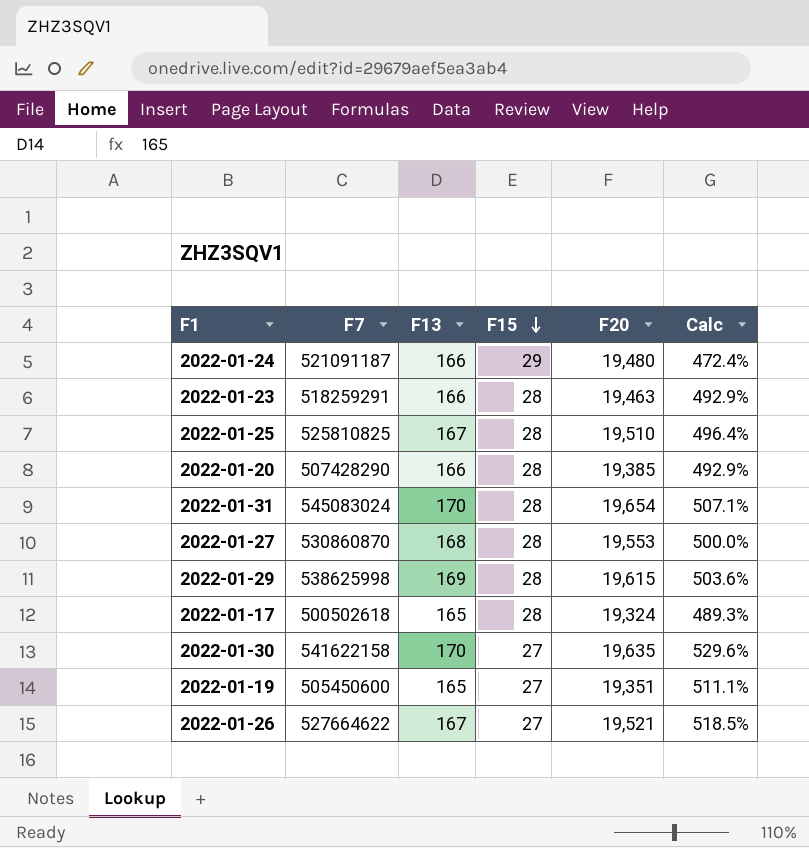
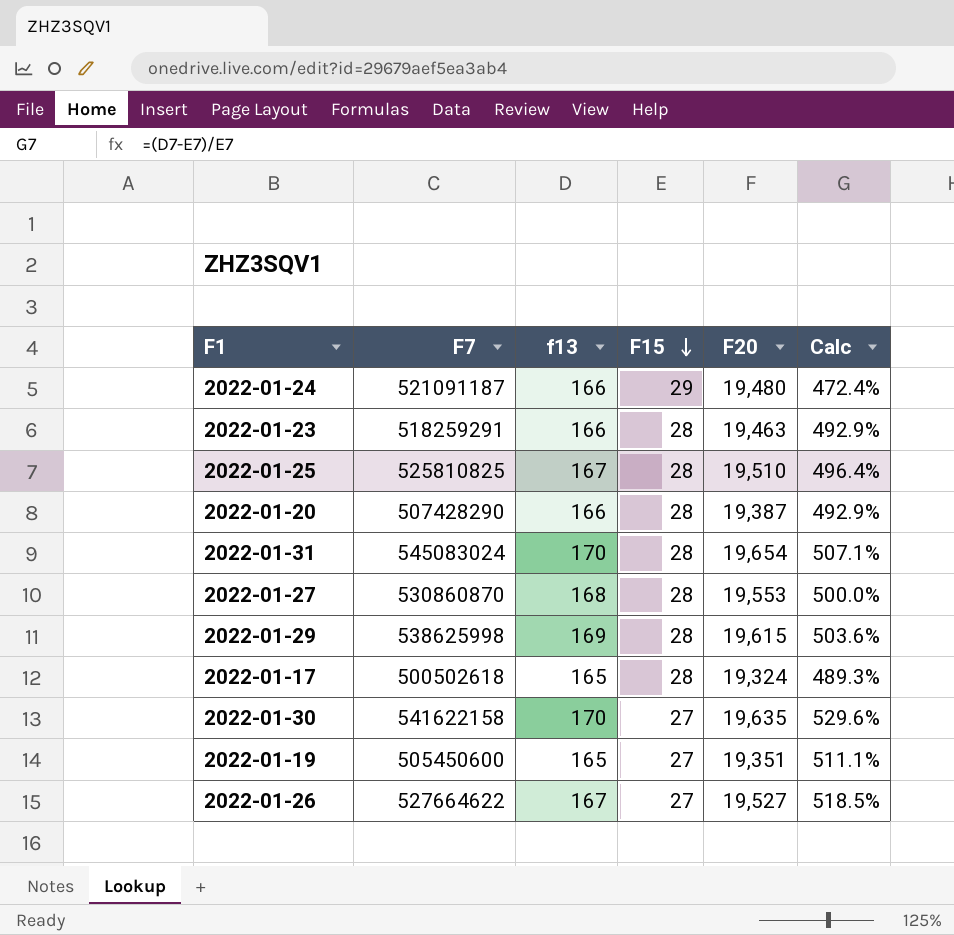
column name: F13 -> f13
2022-01-20 | F20: 19,385 -> 19,387
2022-01-26 | F20: 19,521 -> 19,527

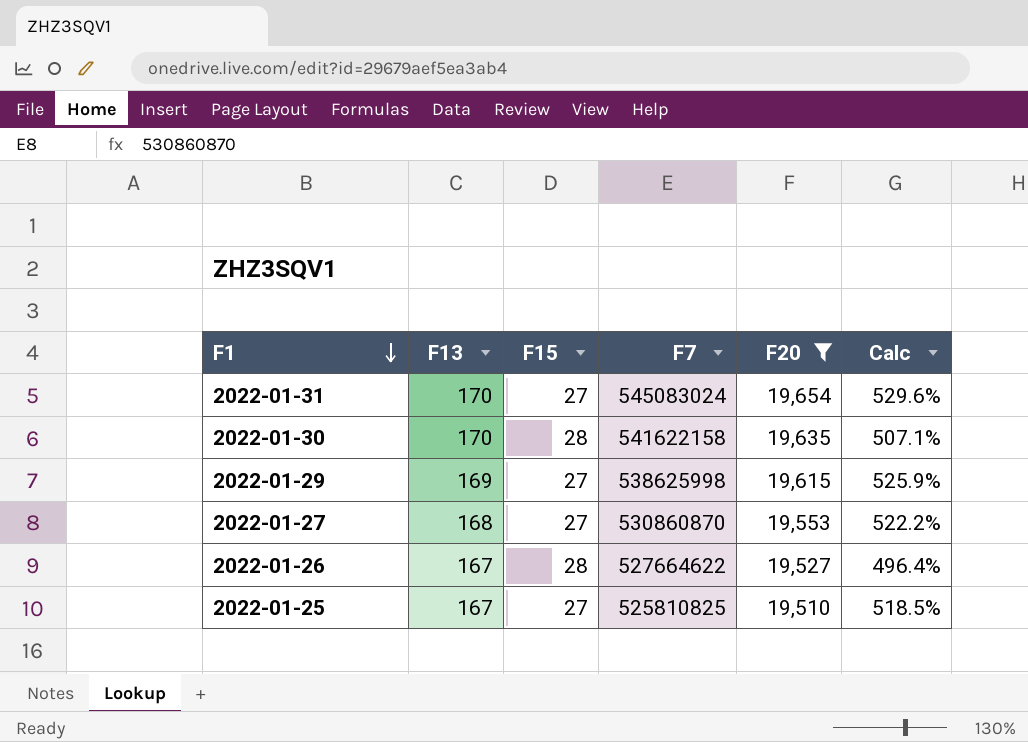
filter: none -> F20 >= 19,510
row order: F15 descending -> F1 descending
column name: f13 -> F13
column F7 | position: 2 -> 4
2022-01-31 | F15: 28 -> 27
2022-01-31 | Calc: 507.1% -> 529.6%
2022-01-30 | F15: 27 -> 28
2022-01-30 | Calc: 529.6% -> 507.1%
2022-01-29 | F15: 28 -> 27
2022-01-29 | Calc: 503.6% -> 525.9%
2022-01-27 | F15: 28 -> 27
2022-01-27 | Calc: 500.0% -> 522.2%
2022-01-26 | F15: 27 -> 28
2022-01-26 | Calc: 518.5% -> 496.4%
2022-01-25 | F15: 28 -> 27
2022-01-25 | Calc: 496.4% -> 518.5%

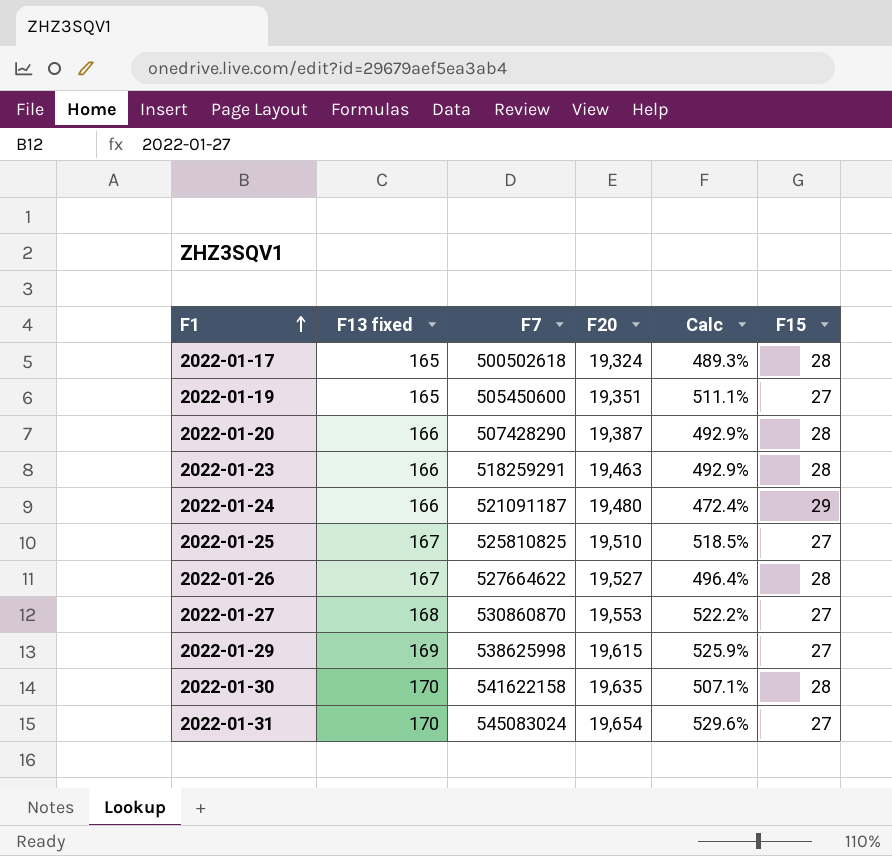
filter: F20 >= 19,510 -> none
row order: F1 descending -> F1 ascending
column name: F13 -> F13 fixed
column F15 | position: 3 -> 6

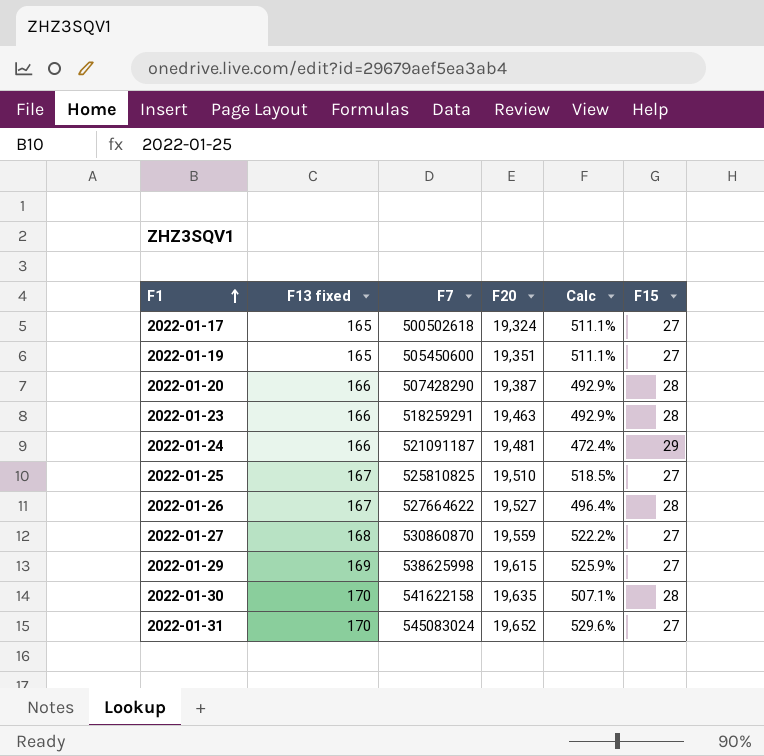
2022-01-17 | Calc: 489.3% -> 511.1%
2022-01-17 | F15: 28 -> 27
2022-01-24 | F20: 19,480 -> 19,481
2022-01-27 | F20: 19,553 -> 19,559
2022-01-31 | F20: 19,654 -> 19,652

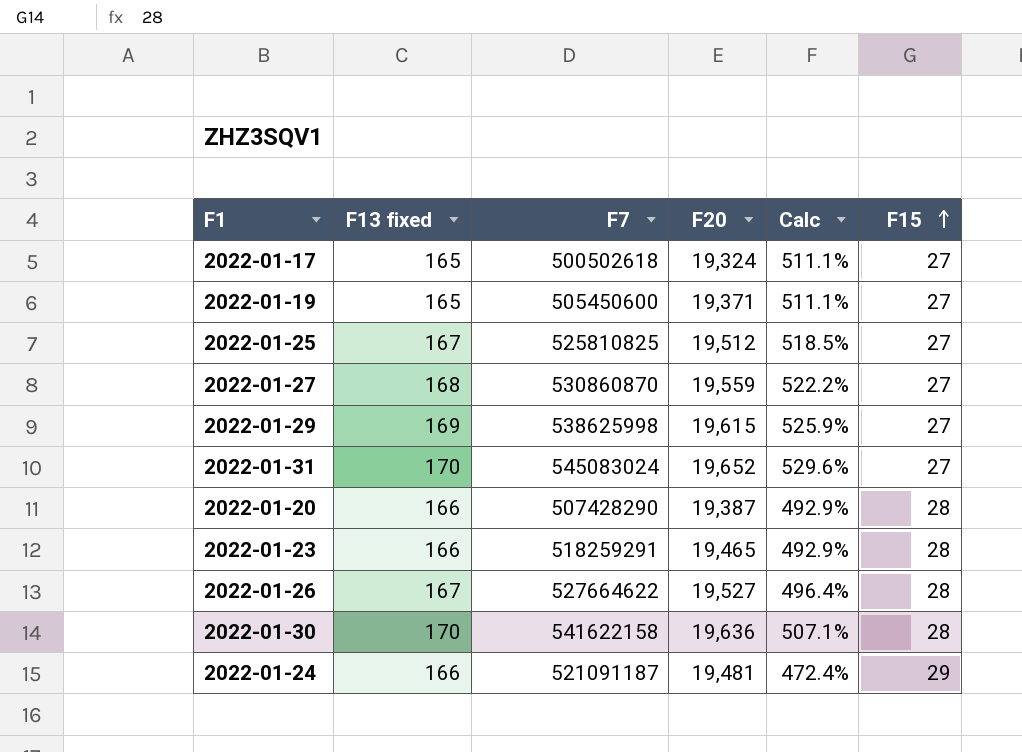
row order: F1 ascending -> F15 ascending
2022-01-19 | F20: 19,351 -> 19,371
2022-01-25 | F20: 19,510 -> 19,512
2022-01-23 | F20: 19,463 -> 19,465
2022-01-30 | F20: 19,635 -> 19,636

